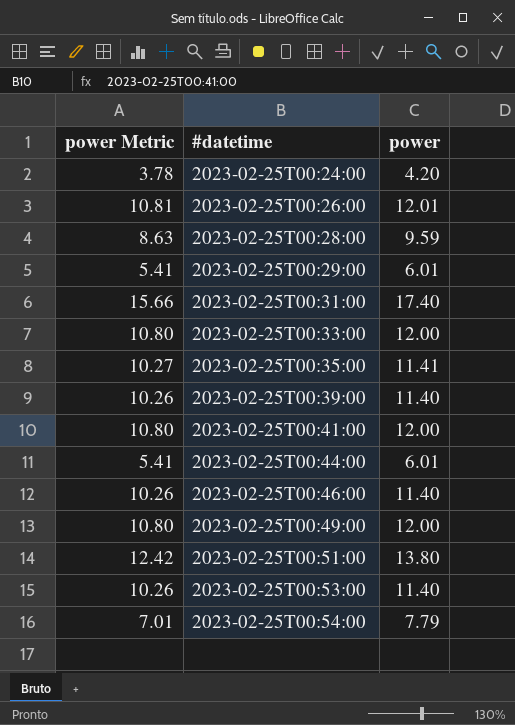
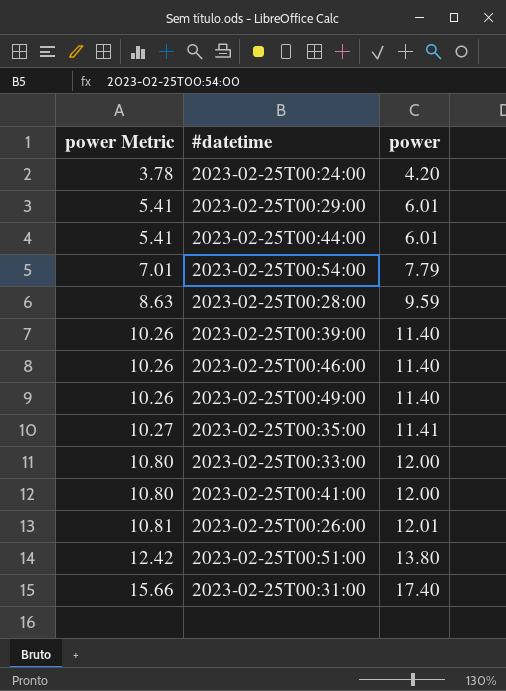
row order: #datetime ascending -> power Metric ascending
row 2023-02-25T00:53:00: 10.26 | 11.40 -> none
2023-02-25T00:49:00 | power Metric: 10.80 -> 10.26
2023-02-25T00:49:00 | power: 12.00 -> 11.40

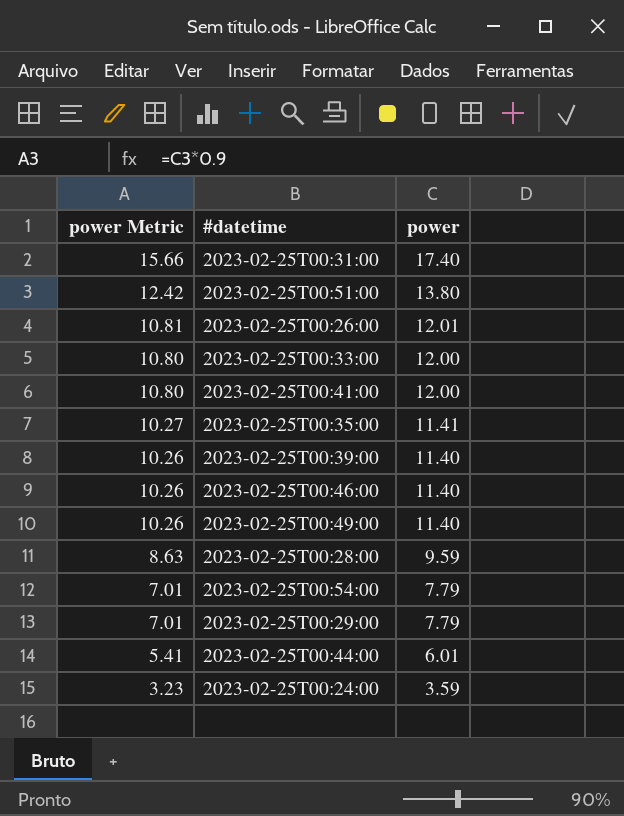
row order: power Metric ascending -> power Metric descending
2023-02-25T00:29:00 | power Metric: 5.41 -> 7.01
2023-02-25T00:29:00 | power: 6.01 -> 7.79
2023-02-25T00:24:00 | power Metric: 3.78 -> 3.23
2023-02-25T00:24:00 | power: 4.20 -> 3.59

